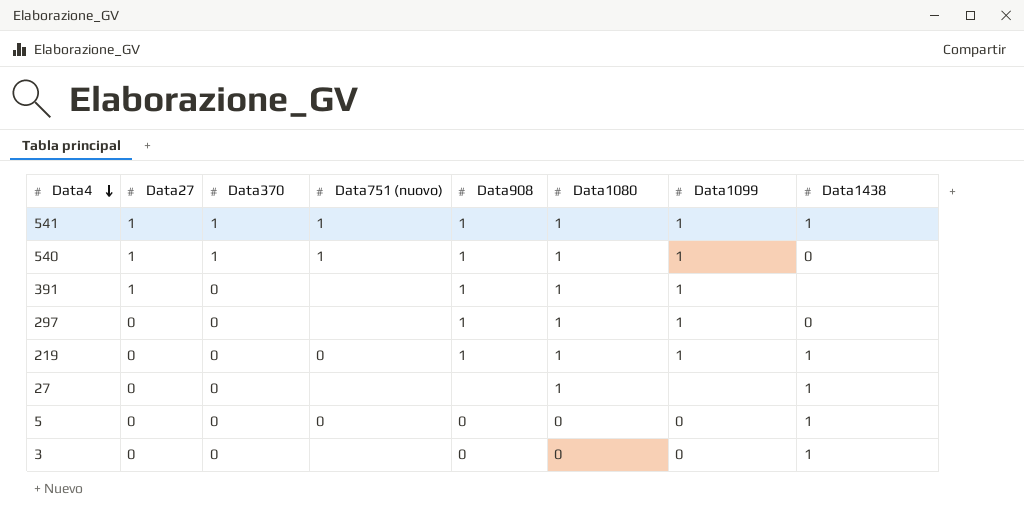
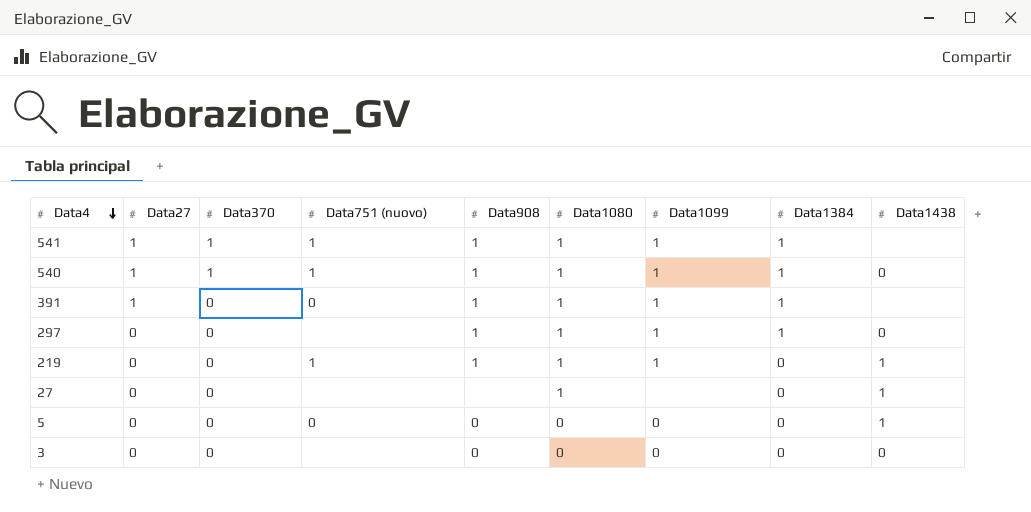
column Data1384 | position: none -> 8
541 | Data1438: 1 -> none
391 | Data751 (nuovo): none -> 0
219 | Data751 (nuovo): 0 -> 1
3 | Data1438: 1 -> 0

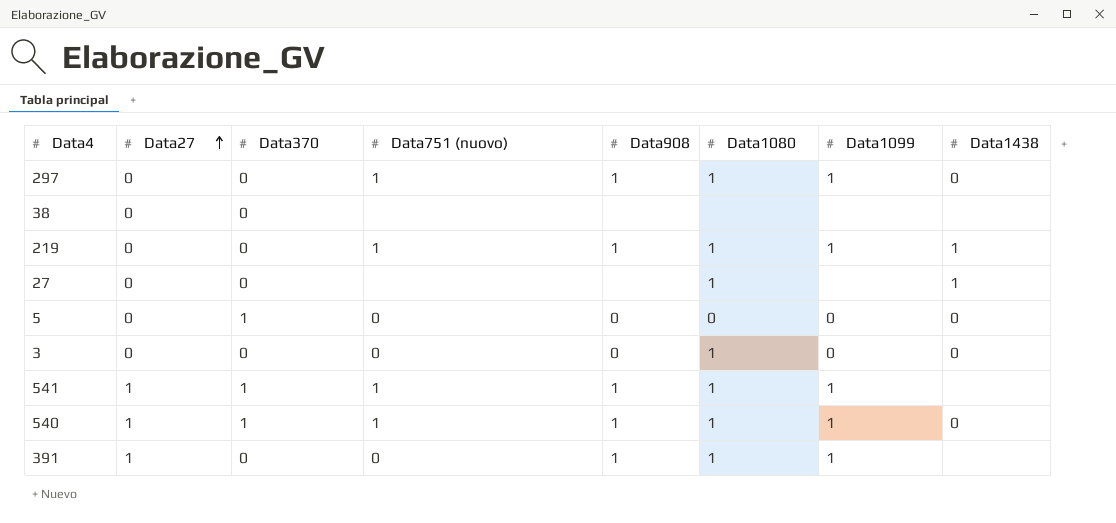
row order: Data4 descending -> Data27 ascending
column Data1384 | position: 8 -> none
297 | Data751 (nuovo): none -> 1
row 38: none -> 0 | 0 | none | none | none | none | none
5 | Data370: 0 -> 1
5 | Data1438: 1 -> 0
3 | Data751 (nuovo): none -> 0
3 | Data1080: 0 -> 1

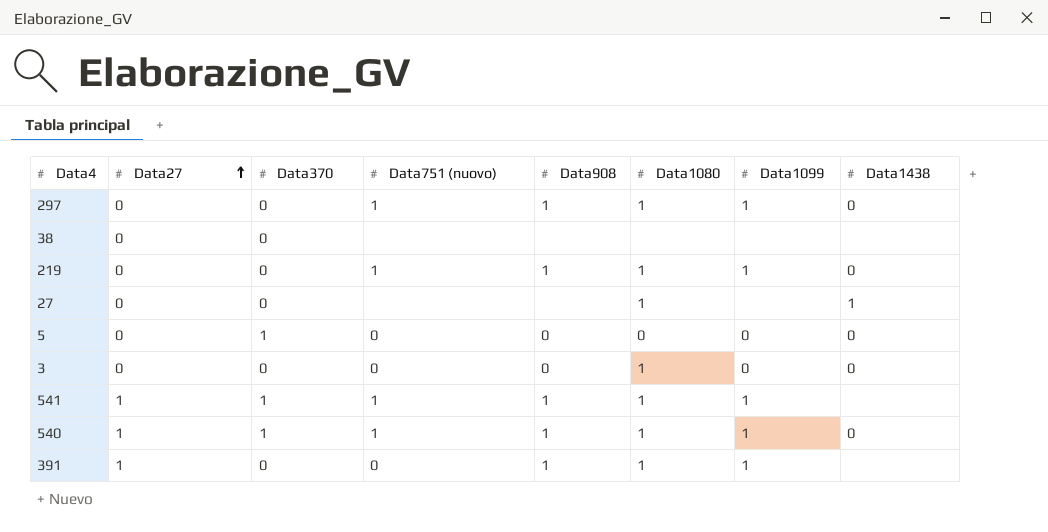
219 | Data1438: 1 -> 0

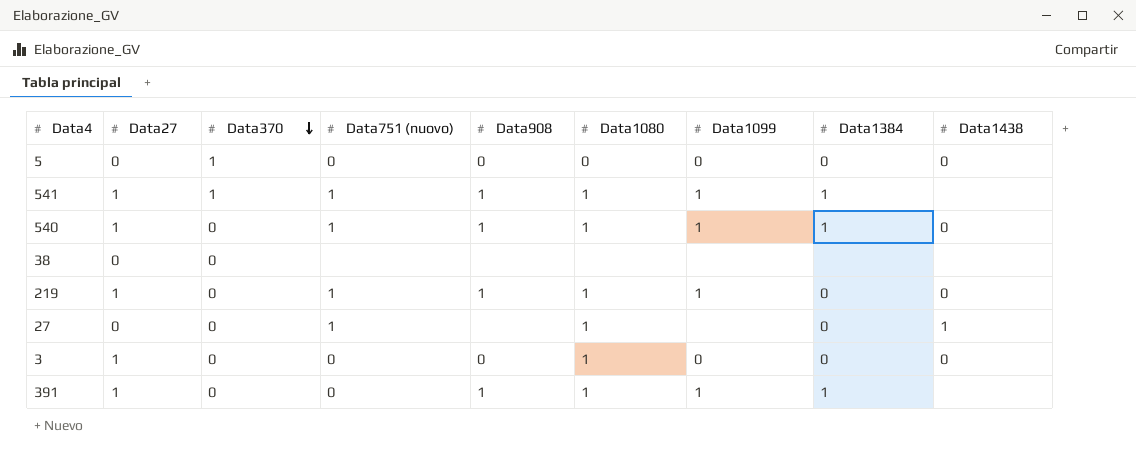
row order: Data27 ascending -> Data370 descending
column Data1384 | position: none -> 8
row 297: 0 | 0 | 1 | 1 | 1 | 1 | 0 -> none
540 | Data370: 1 -> 0
219 | Data27: 0 -> 1
27 | Data751 (nuovo): none -> 1
3 | Data27: 0 -> 1

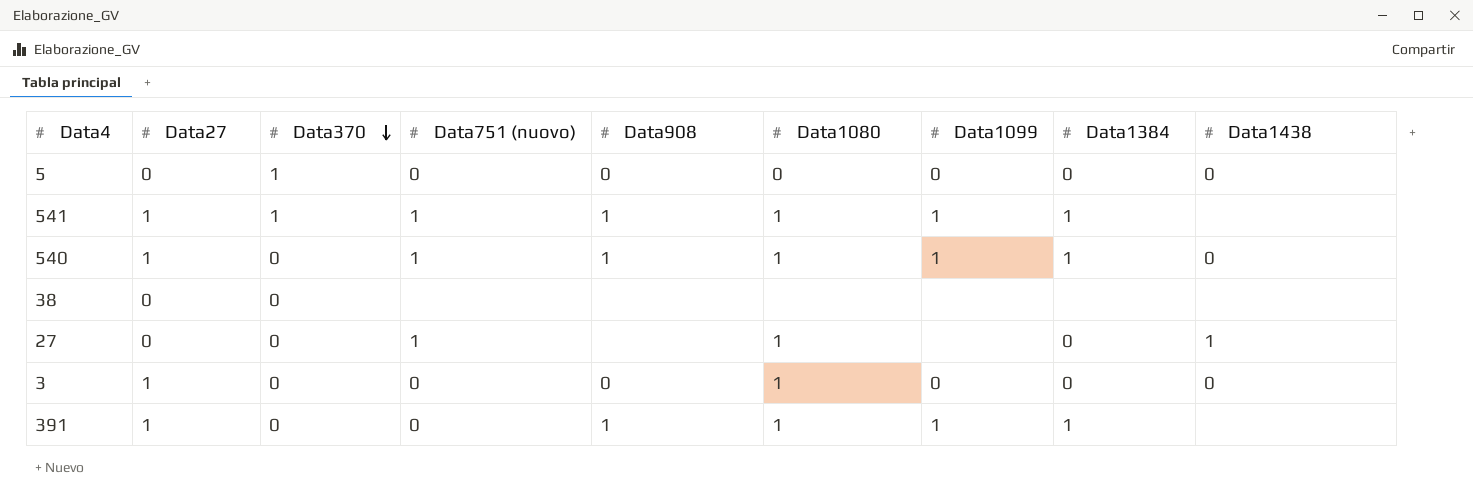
row 219: 1 | 0 | 1 | 1 | 1 | 1 | 0 | 0 -> none

